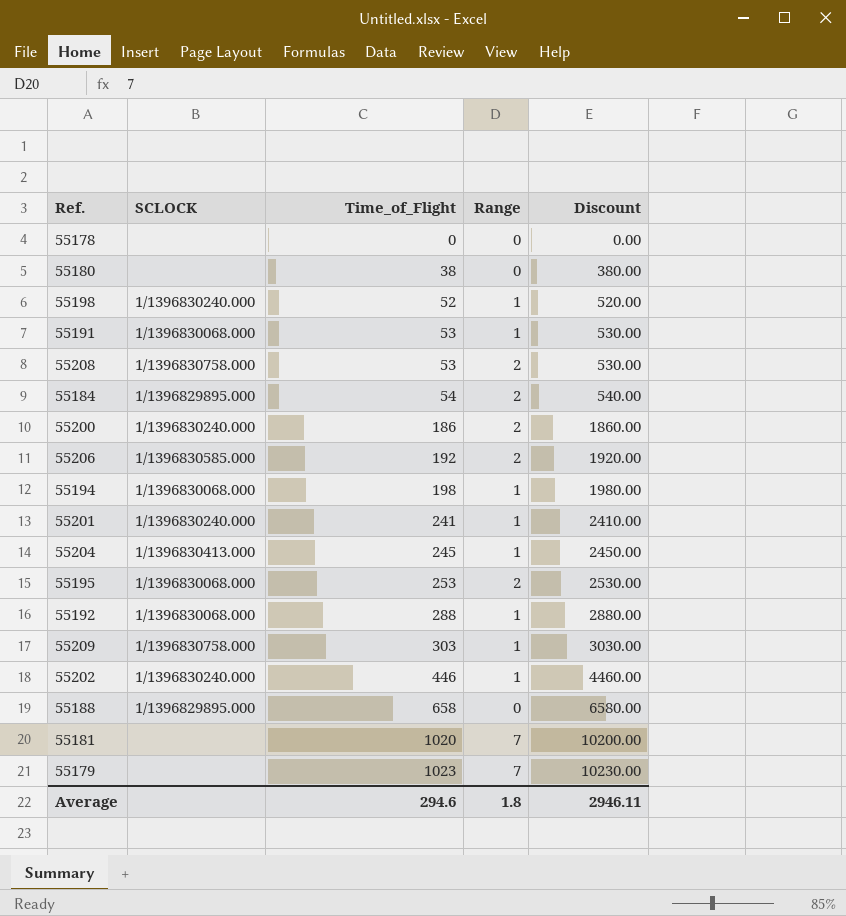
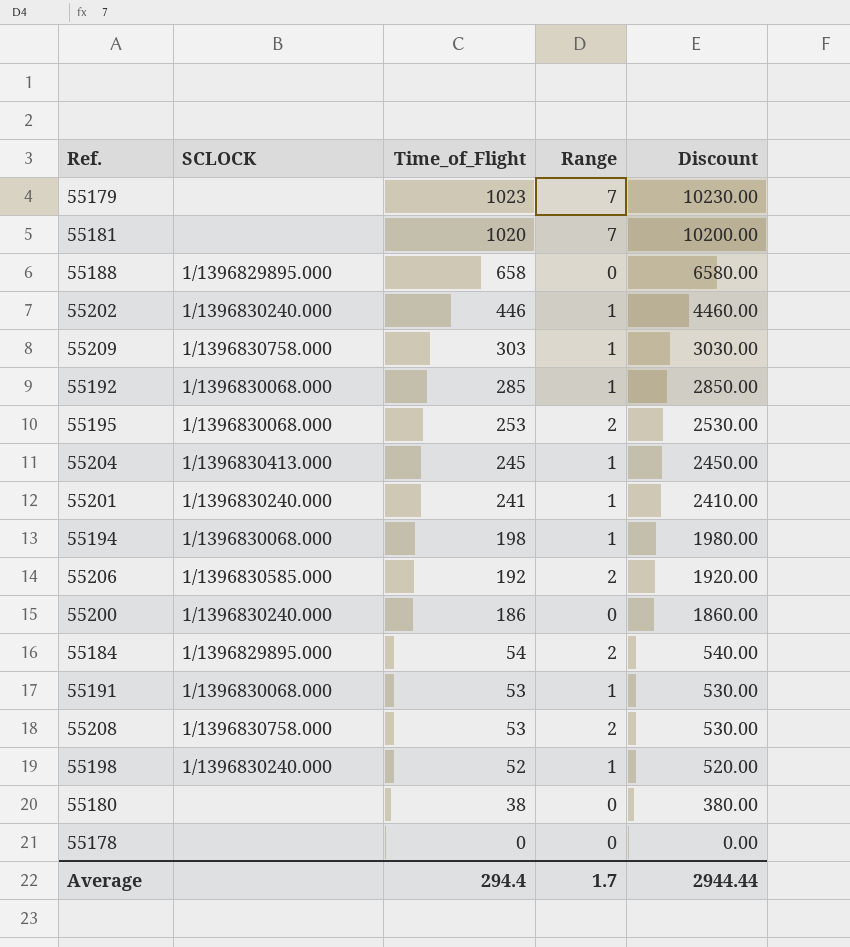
row order: Time_of_Flight ascending -> Time_of_Flight descending
55192 | Time_of_Flight: 288 -> 285
55192 | Discount: 2880.00 -> 2850.00
55200 | Range: 2 -> 0
Average | Time_of_Flight: 294.6 -> 294.4
Average | Range: 1.8 -> 1.7
Average | Discount: 2946.11 -> 2944.44

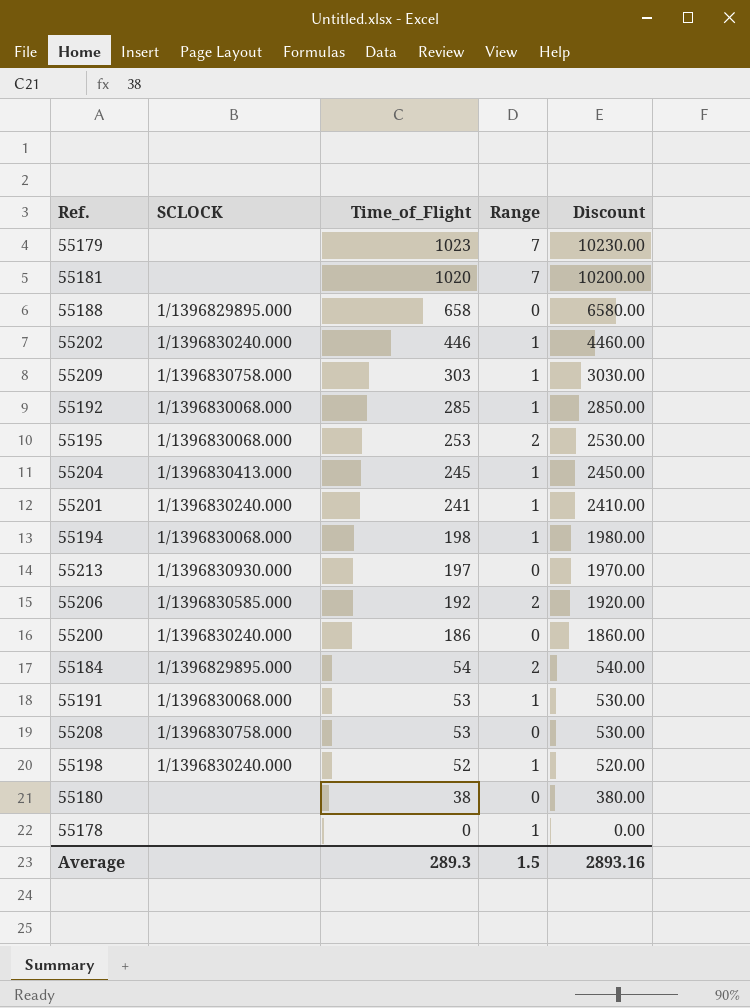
row 55213: none -> 1/1396830930.000 | 197 | 0 | 1970.00
55208 | Range: 2 -> 0
55178 | Range: 0 -> 1
Average | Time_of_Flight: 294.4 -> 289.3
Average | Range: 1.7 -> 1.5
Average | Discount: 2944.44 -> 2893.16

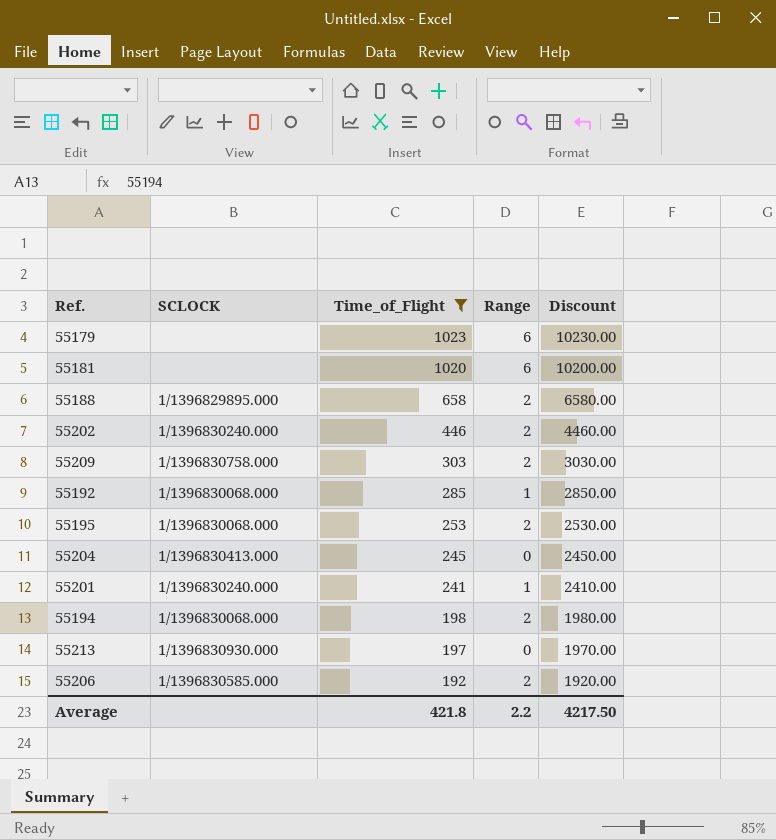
filter: none -> Time_of_Flight >= 192
55179 | Range: 7 -> 6
55181 | Range: 7 -> 6
55188 | Range: 0 -> 2
55202 | Range: 1 -> 2
55209 | Range: 1 -> 2
55204 | Range: 1 -> 0
55194 | Range: 1 -> 2
Average | Time_of_Flight: 289.3 -> 421.8
Average | Range: 1.5 -> 2.2
Average | Discount: 2893.16 -> 4217.50

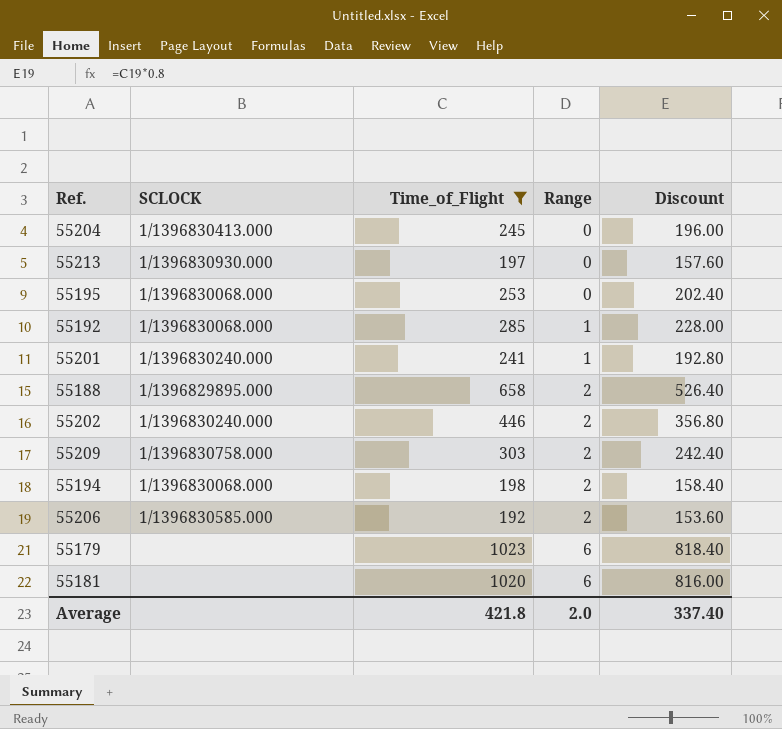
row order: Time_of_Flight descending -> Range ascending
column Discount | formula: [Time_of_Flight] * 10 -> [Time_of_Flight] * 0.8
55195 | Range: 2 -> 0
Average | Range: 2.2 -> 2.0
Average | Discount: 4217.50 -> 337.40

